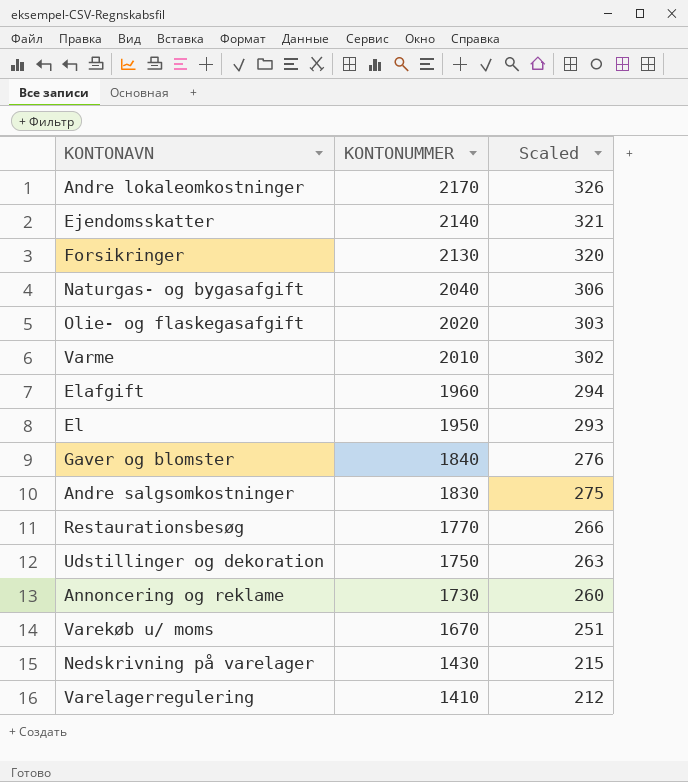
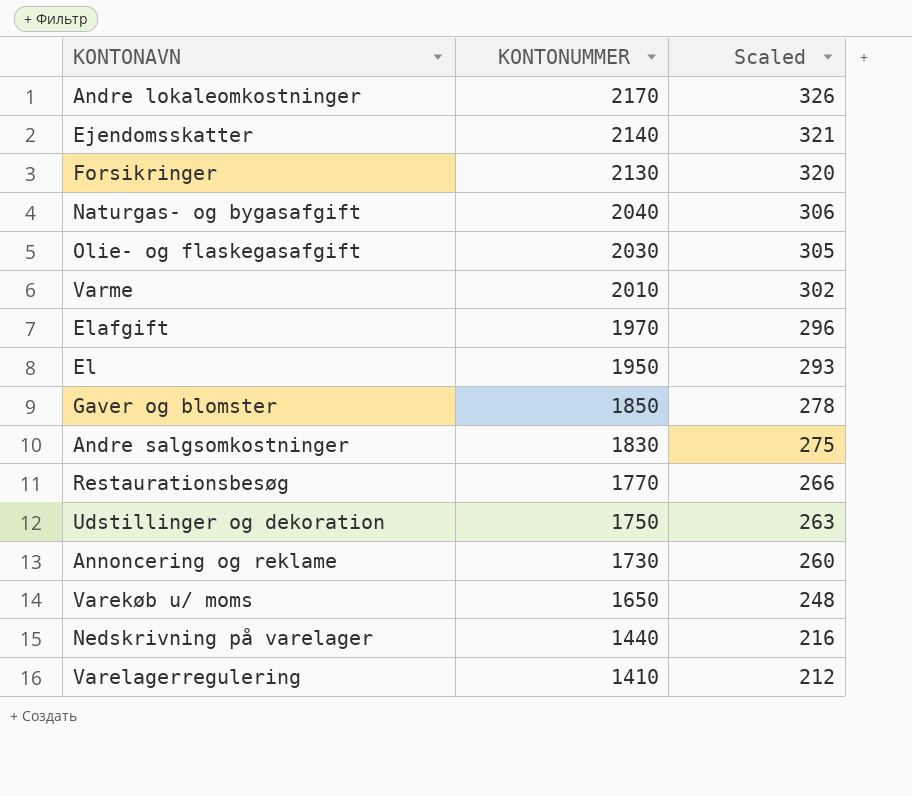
Olie- og flaskegasafgift | KONTONUMMER: 2020 -> 2030
Olie- og flaskegasafgift | Scaled: 303 -> 305
Elafgift | KONTONUMMER: 1960 -> 1970
Elafgift | Scaled: 294 -> 296
Gaver og blomster | KONTONUMMER: 1840 -> 1850
Gaver og blomster | Scaled: 276 -> 278
Varekøb u/ moms | KONTONUMMER: 1670 -> 1650
Varekøb u/ moms | Scaled: 251 -> 248
Nedskrivning på varelager | KONTONUMMER: 1430 -> 1440
Nedskrivning på varelager | Scaled: 215 -> 216

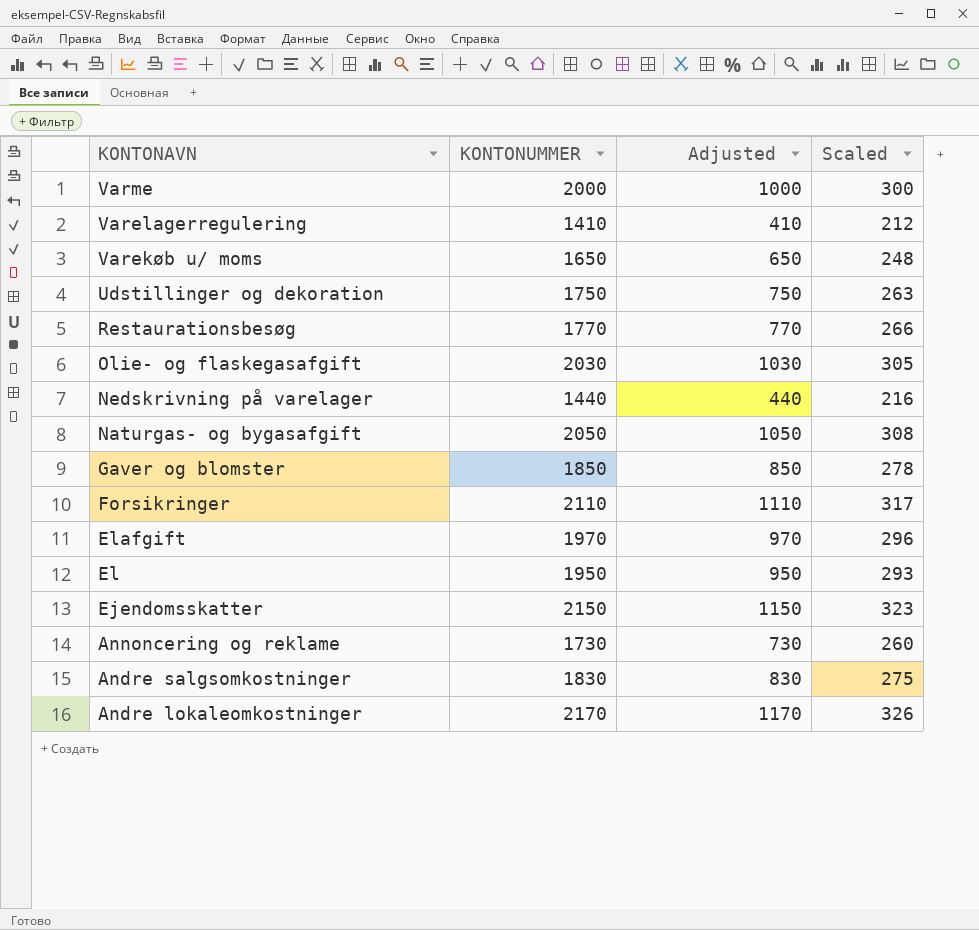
row order: KONTONUMMER descending -> KONTONAVN descending
column Adjusted | formula: none -> [KONTONUMMER] - 1000
Varme | KONTONUMMER: 2010 -> 2000
Varme | Scaled: 302 -> 300
Naturgas- og bygasafgift | KONTONUMMER: 2040 -> 2050
Naturgas- og bygasafgift | Scaled: 306 -> 308
Forsikringer | KONTONUMMER: 2130 -> 2110
Forsikringer | Scaled: 320 -> 317
Ejendomsskatter | KONTONUMMER: 2140 -> 2150
Ejendomsskatter | Scaled: 321 -> 323

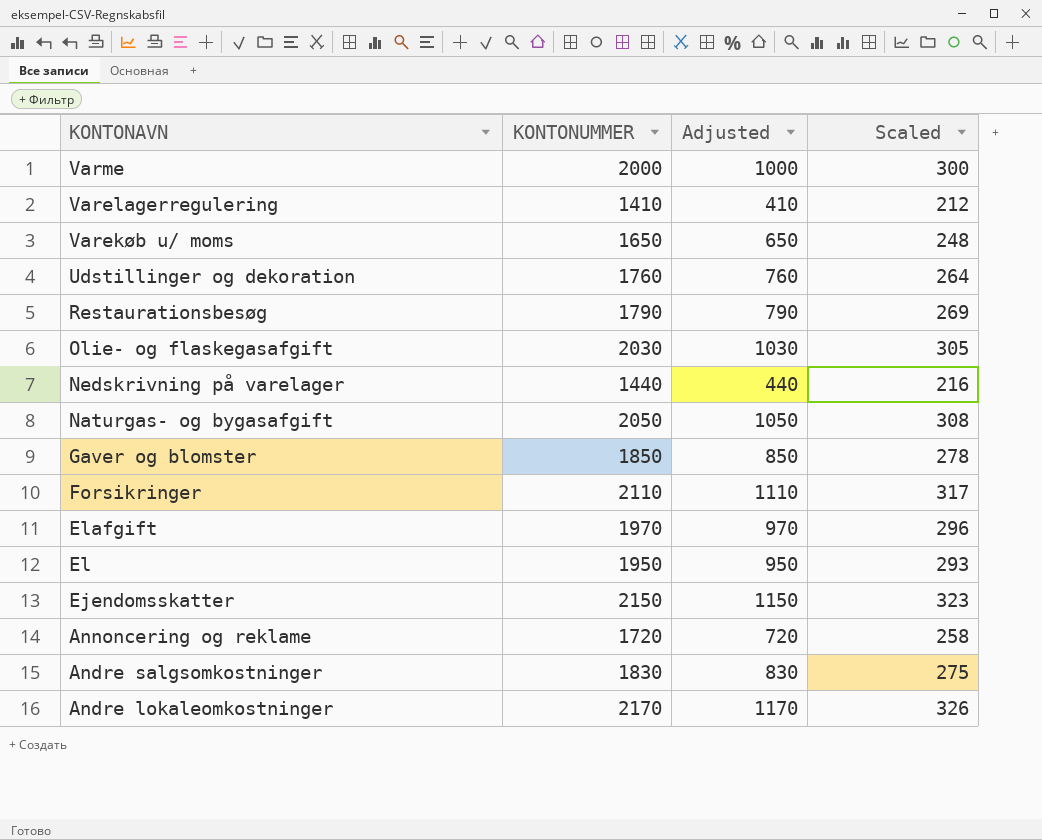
Udstillinger og dekoration | KONTONUMMER: 1750 -> 1760
Udstillinger og dekoration | Adjusted: 750 -> 760
Udstillinger og dekoration | Scaled: 263 -> 264
Restaurationsbesøg | KONTONUMMER: 1770 -> 1790
Restaurationsbesøg | Adjusted: 770 -> 790
Restaurationsbesøg | Scaled: 266 -> 269
Annoncering og reklame | KONTONUMMER: 1730 -> 1720
Annoncering og reklame | Adjusted: 730 -> 720
Annoncering og reklame | Scaled: 260 -> 258

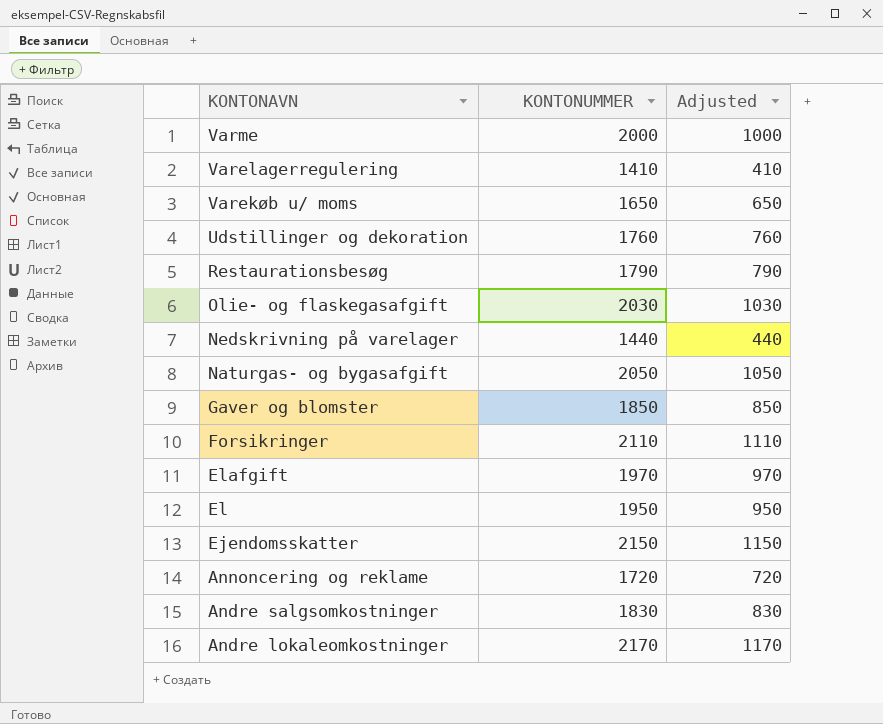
column Scaled | formula: [KONTONUMMER] * 0.15 -> none

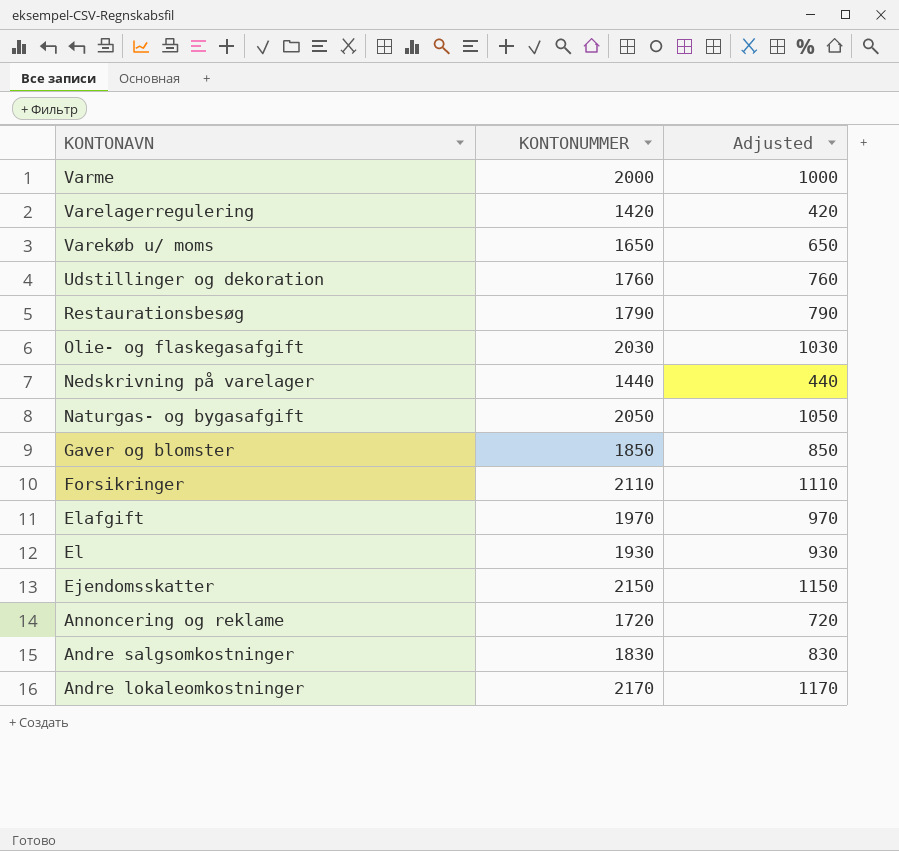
Varelagerregulering | KONTONUMMER: 1410 -> 1420
Varelagerregulering | Adjusted: 410 -> 420
El | KONTONUMMER: 1950 -> 1930
El | Adjusted: 950 -> 930

